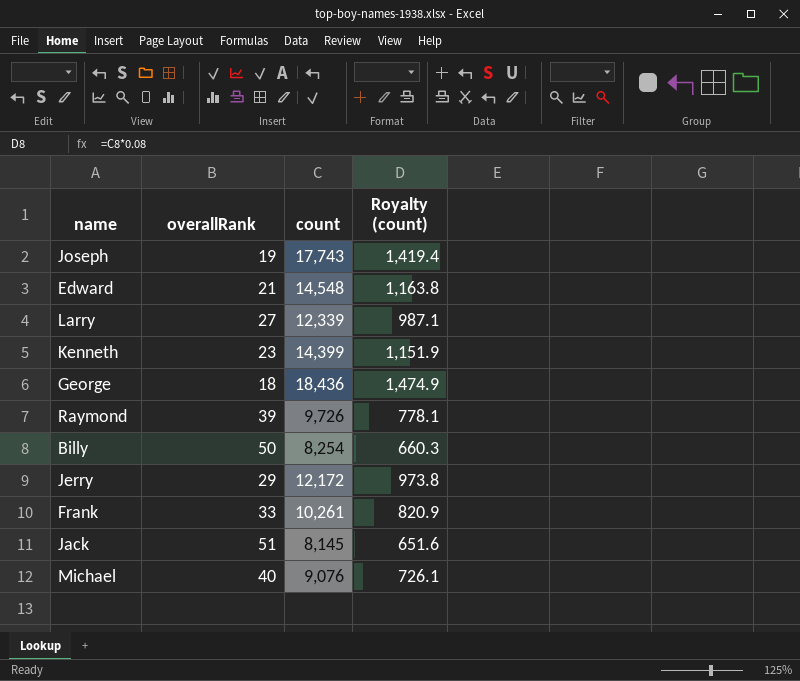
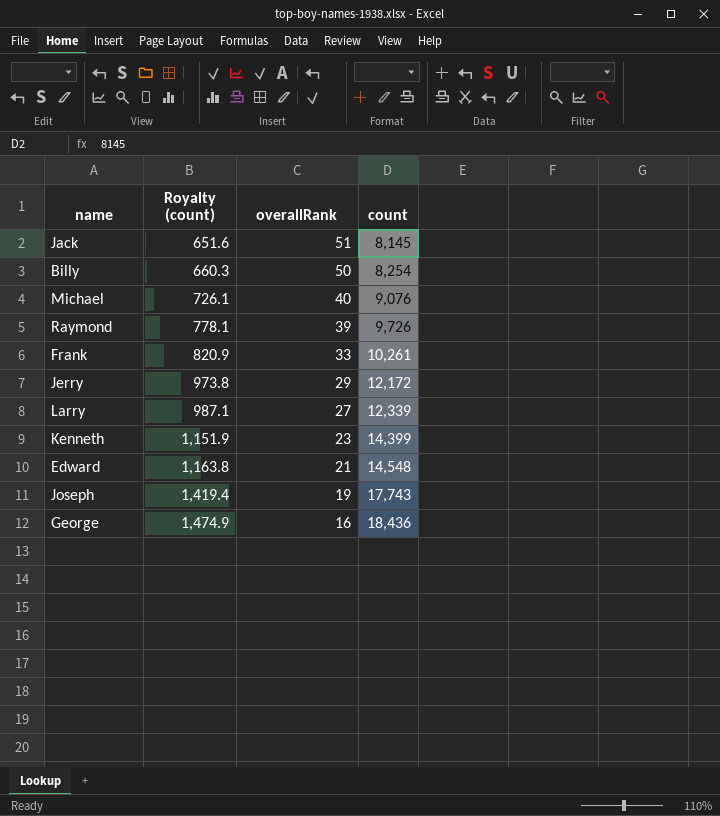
row order: none -> Royalty (count) ascending
column Royalty (count) | position: 4 -> 2
George | overallRank: 18 -> 16

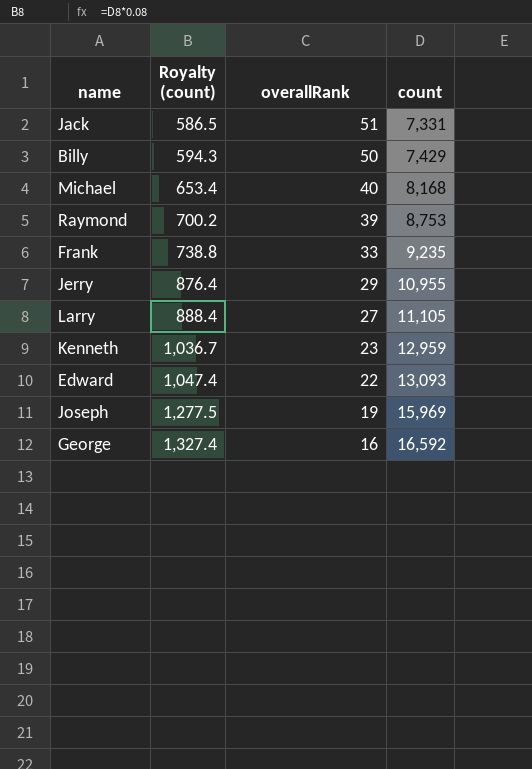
Jack | Royalty (count): 651.6 -> 586.5
Jack | count: 8,145 -> 7,331
Billy | Royalty (count): 660.3 -> 594.3
Billy | count: 8,254 -> 7,429
Michael | Royalty (count): 726.1 -> 653.4
Michael | count: 9,076 -> 8,168
Raymond | Royalty (count): 778.1 -> 700.2
Raymond | count: 9,726 -> 8,753
Frank | Royalty (count): 820.9 -> 738.8
Frank | count: 10,261 -> 9,235
Jerry | Royalty (count): 973.8 -> 876.4
Jerry | count: 12,172 -> 10,955
Larry | Royalty (count): 987.1 -> 888.4
Larry | count: 12,339 -> 11,105
Kenneth | Royalty (count): 1,151.9 -> 1,036.7
Kenneth | count: 14,399 -> 12,959
Edward | Royalty (count): 1,163.8 -> 1,047.4
Edward | overallRank: 21 -> 22
Edward | count: 14,548 -> 13,093
Joseph | Royalty (count): 1,419.4 -> 1,277.5
Joseph | count: 17,743 -> 15,969
George | Royalty (count): 1,474.9 -> 1,327.4
George | count: 18,436 -> 16,592

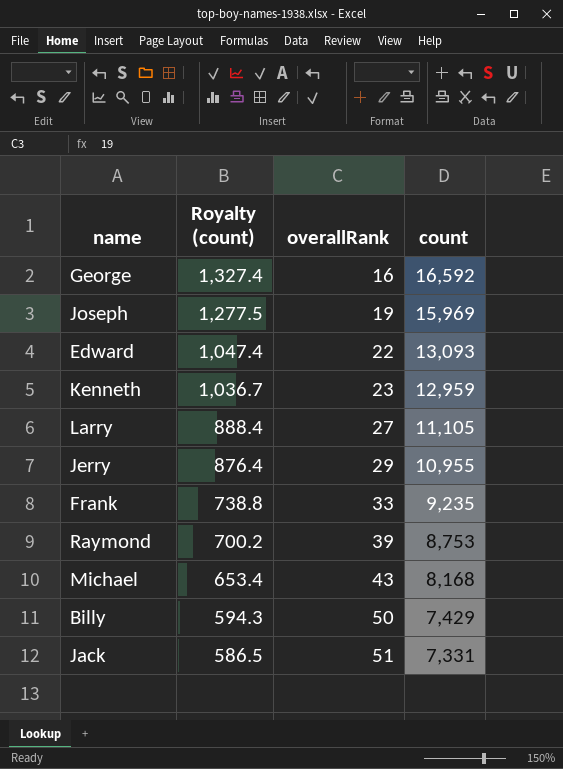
row order: Royalty (count) ascending -> Royalty (count) descending
Michael | overallRank: 40 -> 43

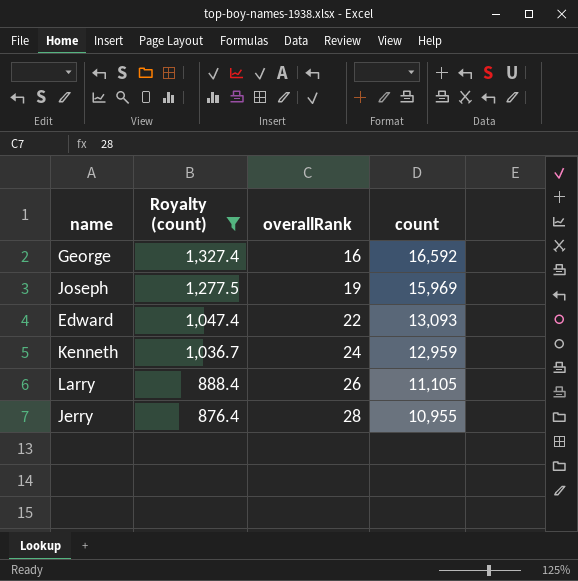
filter: none -> Royalty (count) >= 876.4
Kenneth | overallRank: 23 -> 24
Larry | overallRank: 27 -> 26
Jerry | overallRank: 29 -> 28

